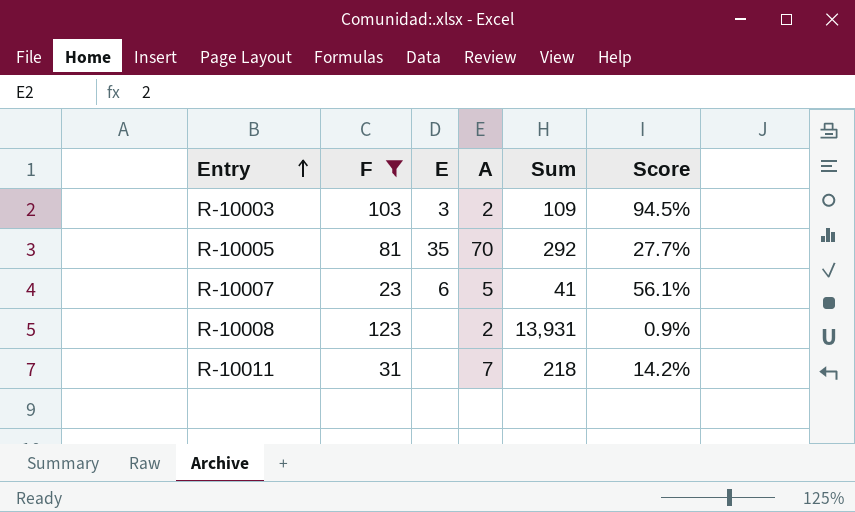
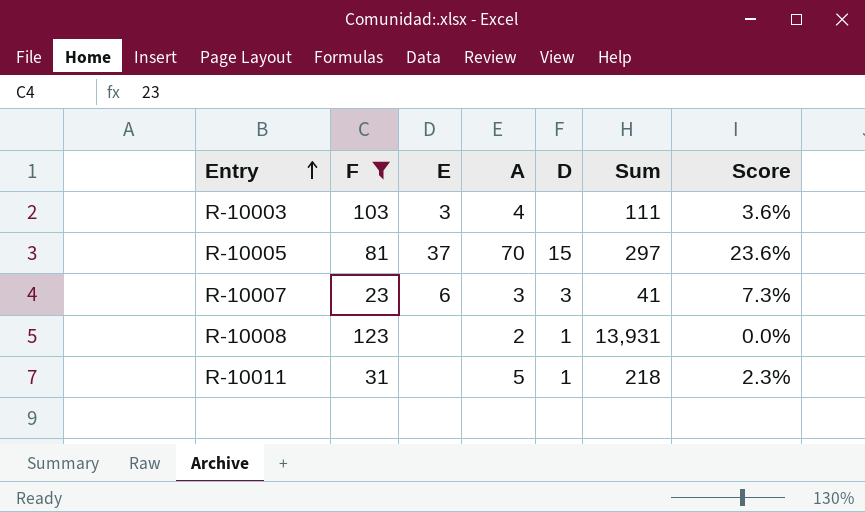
column D | position: none -> 5
column Score | formula: [F] / [Sum] -> [A] / [Sum]
R-10003 | A: 2 -> 4
R-10003 | Sum: 109 -> 111
R-10005 | E: 35 -> 37
R-10005 | Sum: 292 -> 297
R-10007 | A: 5 -> 3
R-10011 | A: 7 -> 5

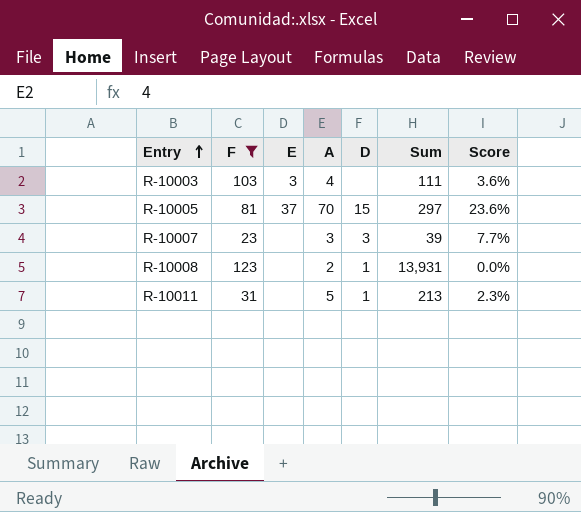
R-10007 | E: 6 -> none
R-10007 | Sum: 41 -> 39
R-10007 | Score: 7.3% -> 7.7%
R-10011 | Sum: 218 -> 213

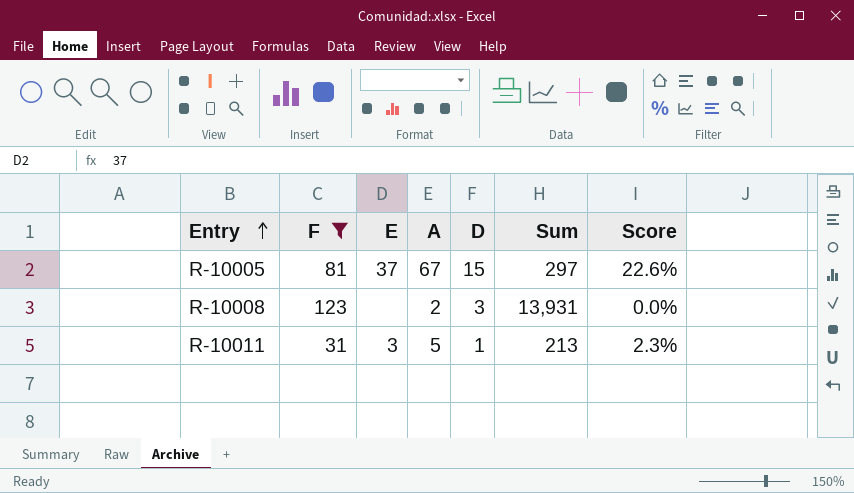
row R-10003: 103 | 3 | 4 | none | 111 | 3.6% -> none
row R-10007: 23 | none | 3 | 3 | 39 | 7.7% -> none
R-10005 | A: 70 -> 67
R-10005 | Score: 23.6% -> 22.6%
R-10008 | D: 1 -> 3
R-10011 | E: none -> 3

